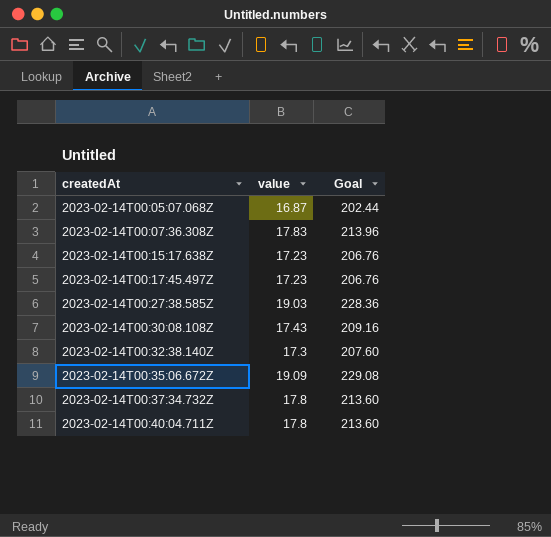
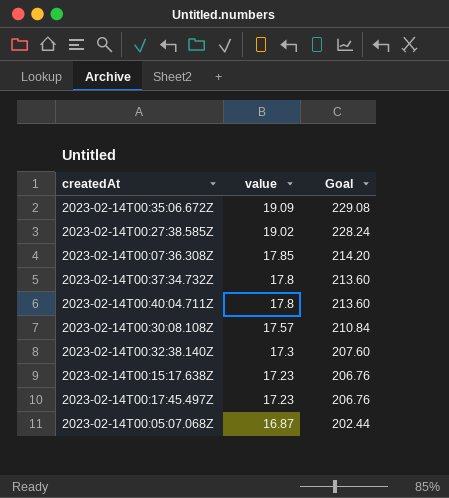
row order: createdAt ascending -> value descending
2023-02-14T00:27:38.585Z | value: 19.03 -> 19.02
2023-02-14T00:27:38.585Z | Goal: 228.36 -> 228.24
2023-02-14T00:07:36.308Z | value: 17.83 -> 17.85
2023-02-14T00:07:36.308Z | Goal: 213.96 -> 214.20
2023-02-14T00:30:08.108Z | value: 17.43 -> 17.57
2023-02-14T00:30:08.108Z | Goal: 209.16 -> 210.84

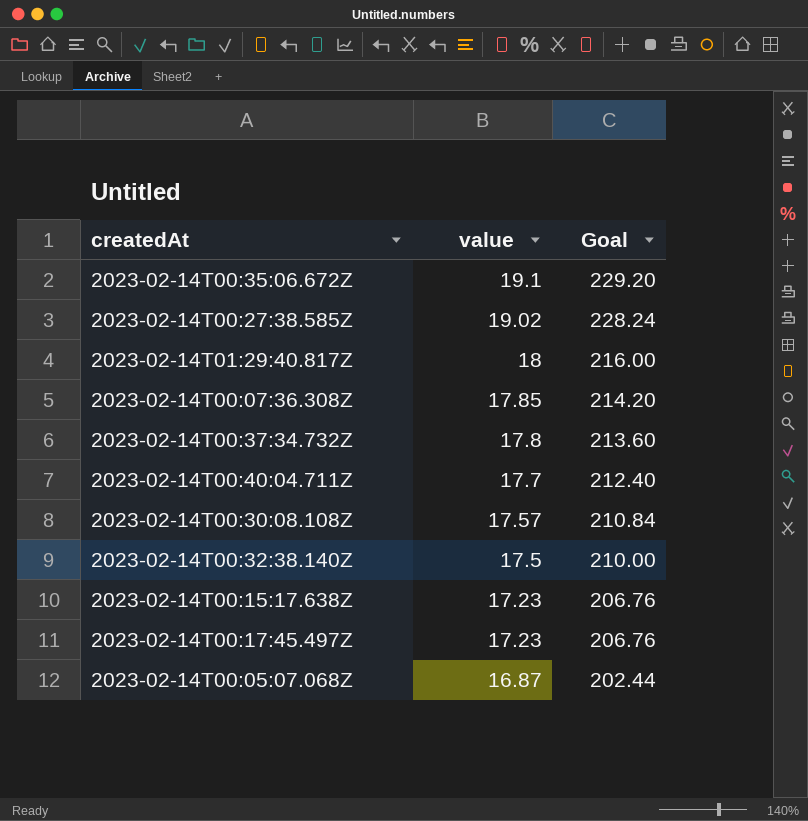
2023-02-14T00:35:06.672Z | value: 19.09 -> 19.1
2023-02-14T00:35:06.672Z | Goal: 229.08 -> 229.20
row 2023-02-14T01:29:40.817Z: none -> 18 | 216.00
2023-02-14T00:40:04.711Z | value: 17.8 -> 17.7
2023-02-14T00:40:04.711Z | Goal: 213.60 -> 212.40
2023-02-14T00:32:38.140Z | value: 17.3 -> 17.5
2023-02-14T00:32:38.140Z | Goal: 207.60 -> 210.00

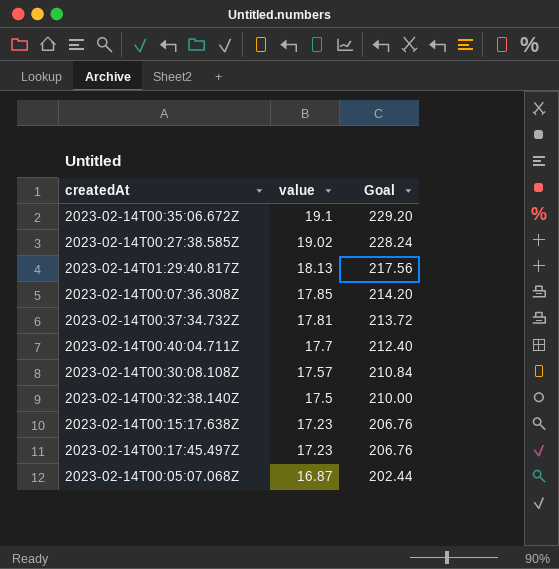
2023-02-14T01:29:40.817Z | value: 18 -> 18.13
2023-02-14T01:29:40.817Z | Goal: 216.00 -> 217.56
2023-02-14T00:37:34.732Z | value: 17.8 -> 17.81
2023-02-14T00:37:34.732Z | Goal: 213.60 -> 213.72

